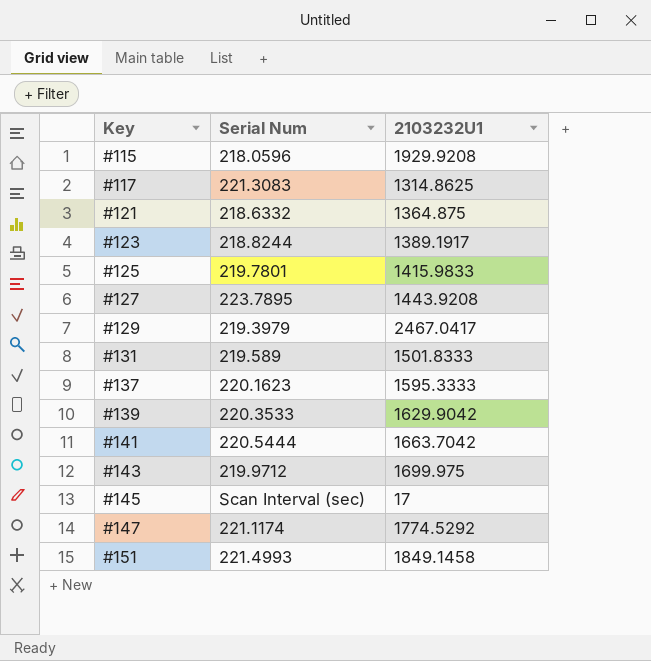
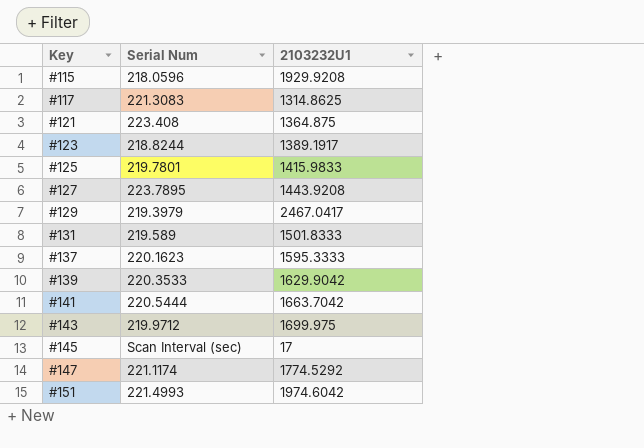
#121 | Serial Num: 218.6332 -> 223.408
#151 | 2103232U1: 1849.1458 -> 1974.6042

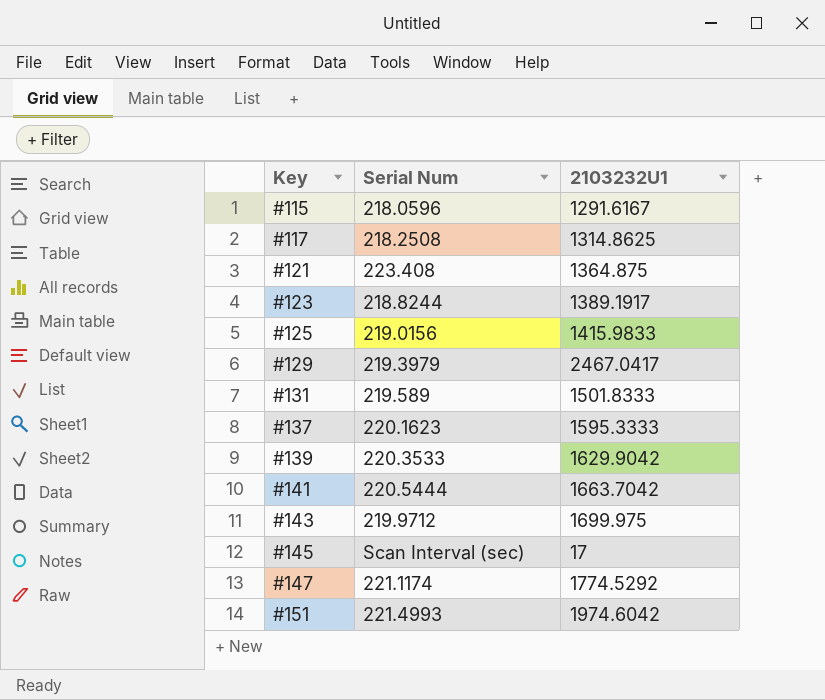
row #127: 223.7895 | 1443.9208 -> none
#115 | 2103232U1: 1929.9208 -> 1291.6167
#117 | Serial Num: 221.3083 -> 218.2508
#125 | Serial Num: 219.7801 -> 219.0156

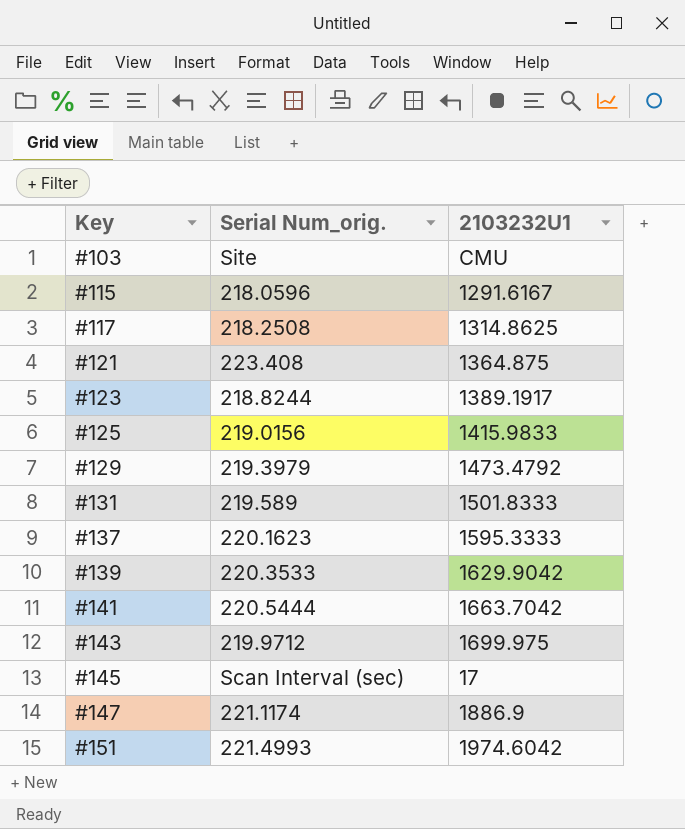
column name: Serial Num -> Serial Num_orig.
row #103: none -> Site | CMU
#129 | 2103232U1: 2467.0417 -> 1473.4792
#147 | 2103232U1: 1774.5292 -> 1886.9

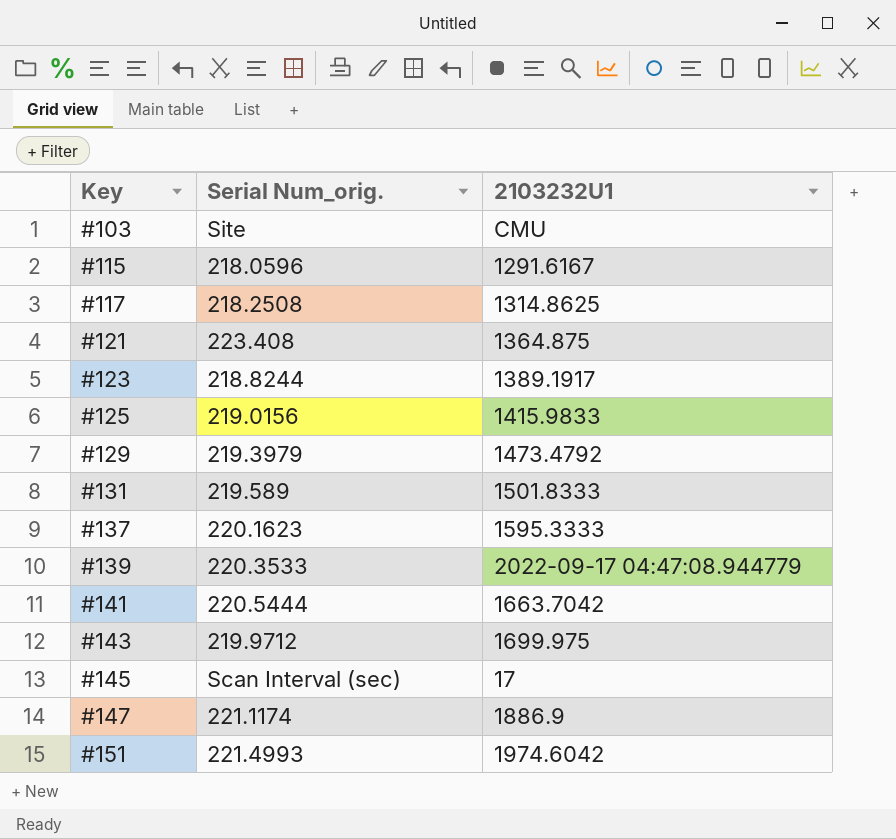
#139 | 2103232U1: 1629.9042 -> 2022-09-17 04:47:08.944779

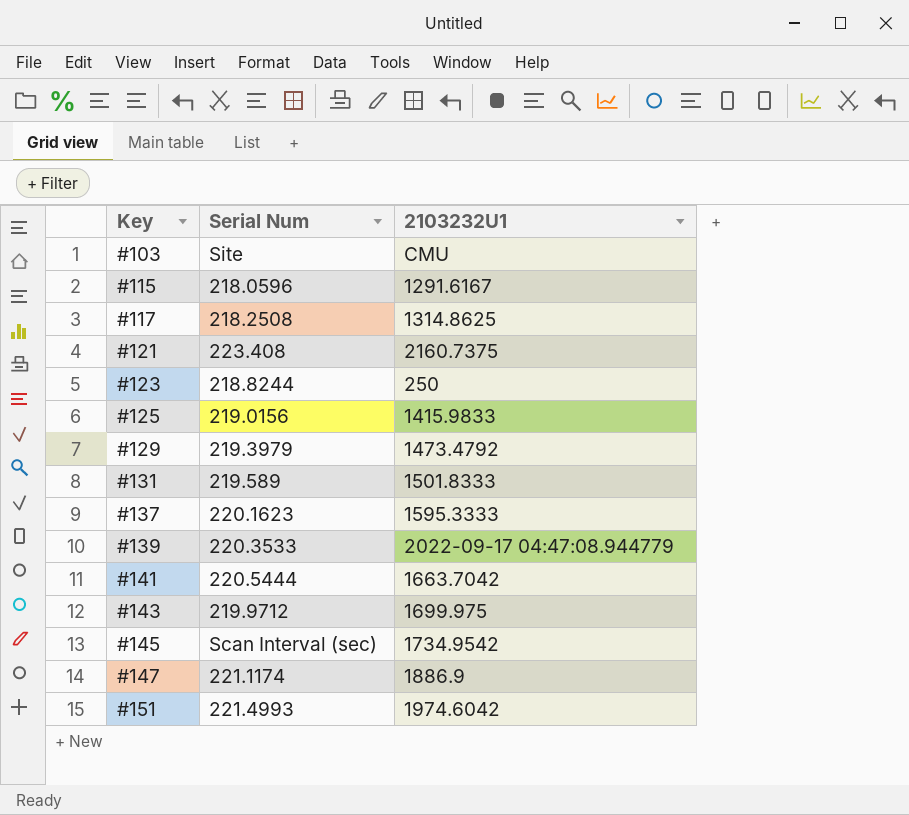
column name: Serial Num_orig. -> Serial Num
#121 | 2103232U1: 1364.875 -> 2160.7375
#123 | 2103232U1: 1389.1917 -> 250
#145 | 2103232U1: 17 -> 1734.9542

